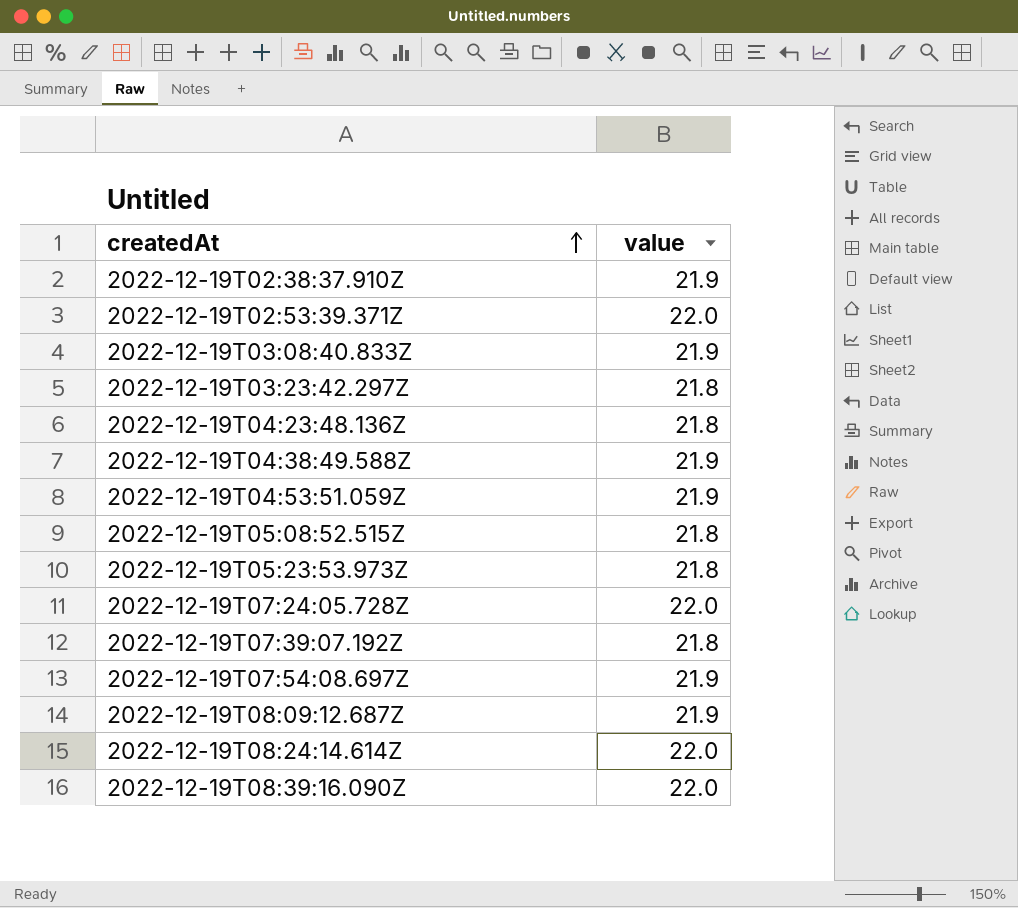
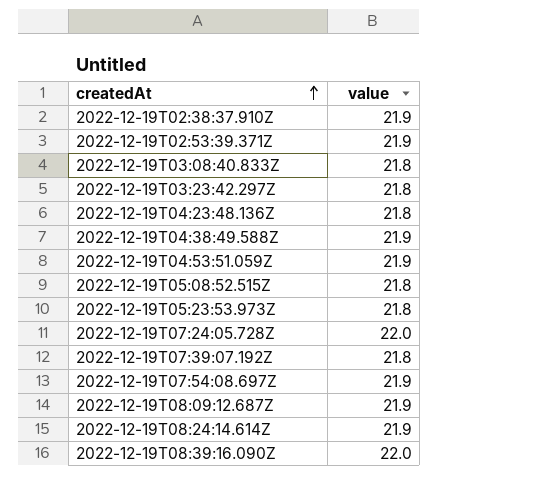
2022-12-19T02:53:39.371Z | value: 22.0 -> 21.9
2022-12-19T03:08:40.833Z | value: 21.9 -> 21.8
2022-12-19T08:24:14.614Z | value: 22.0 -> 21.9

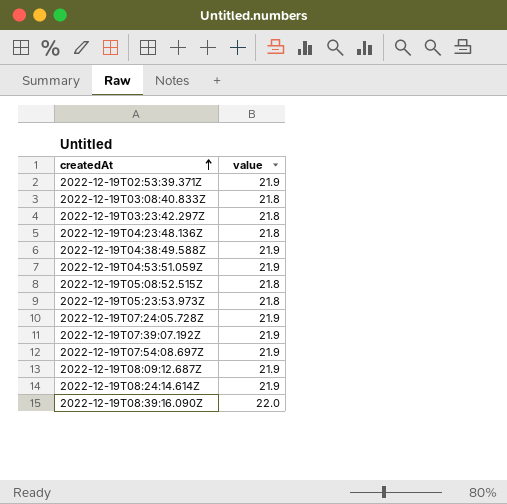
row 2022-12-19T02:38:37.910Z: 21.9 -> none
2022-12-19T07:24:05.728Z | value: 22.0 -> 21.9
2022-12-19T07:39:07.192Z | value: 21.8 -> 21.9

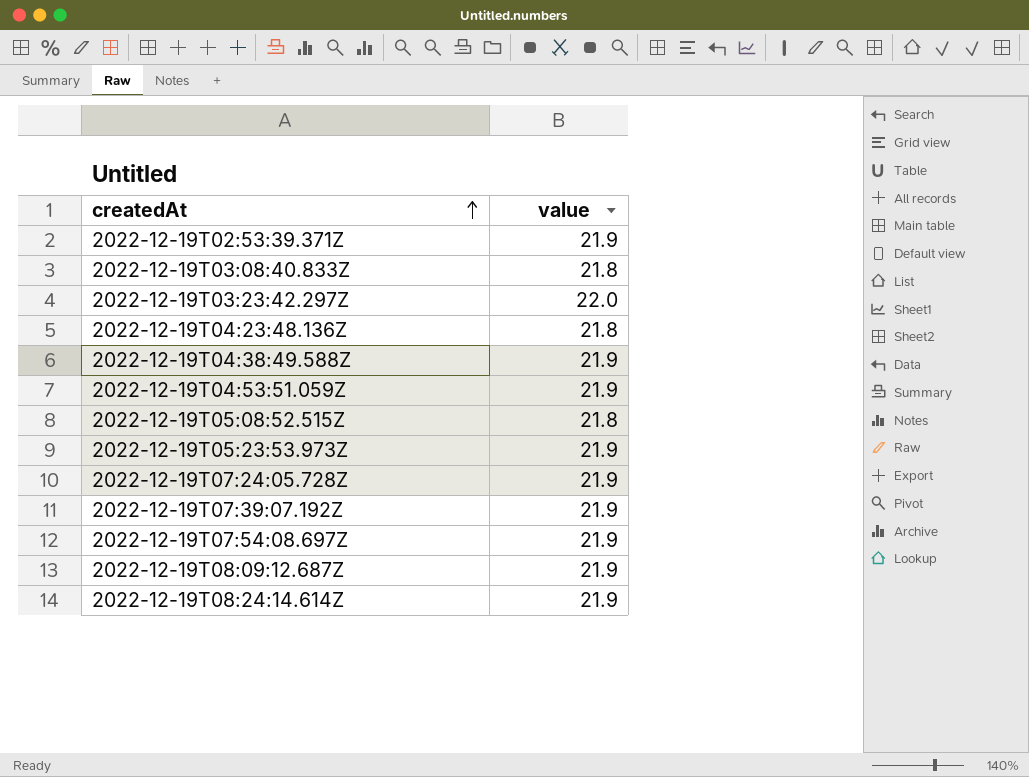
row 2022-12-19T08:39:16.090Z: 22.0 -> none
2022-12-19T03:23:42.297Z | value: 21.8 -> 22.0
2022-12-19T05:23:53.973Z | value: 21.8 -> 21.9

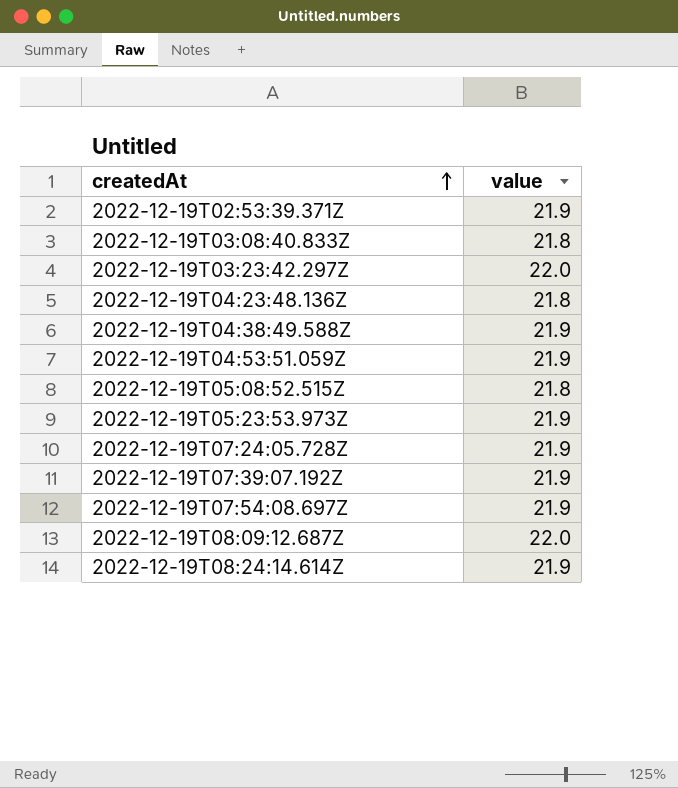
2022-12-19T08:09:12.687Z | value: 21.9 -> 22.0

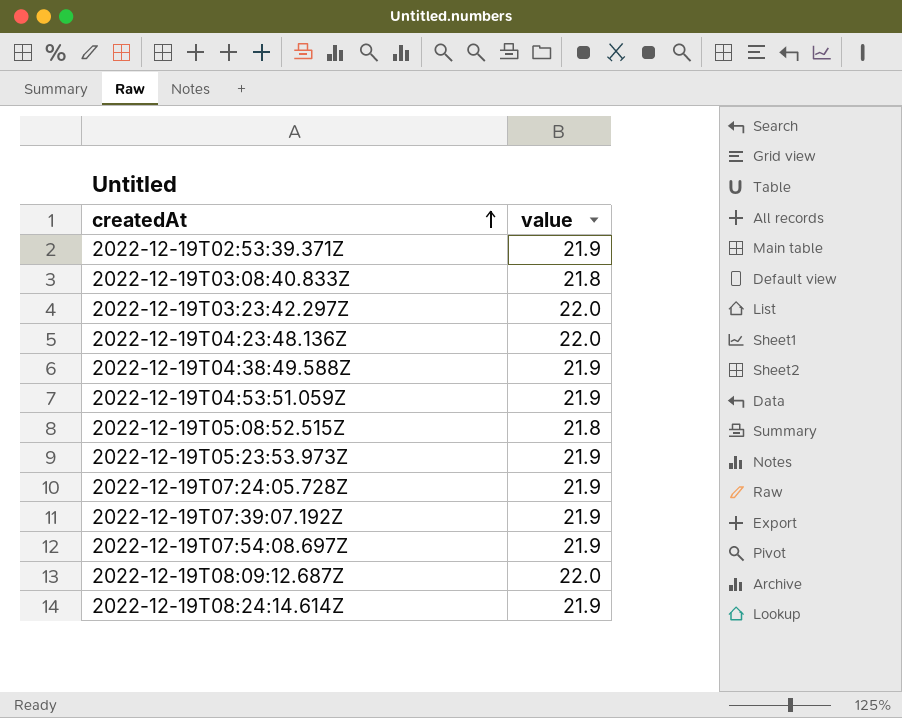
2022-12-19T04:23:48.136Z | value: 21.8 -> 22.0

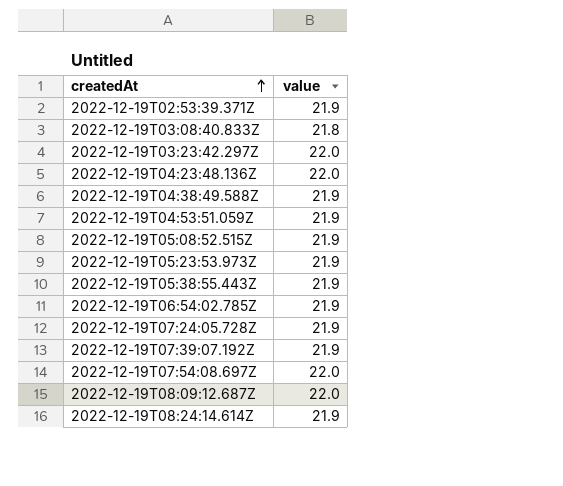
2022-12-19T05:08:52.515Z | value: 21.8 -> 21.9
row 2022-12-19T05:38:55.443Z: none -> 21.9
row 2022-12-19T06:54:02.785Z: none -> 21.9
2022-12-19T07:54:08.697Z | value: 21.9 -> 22.0

